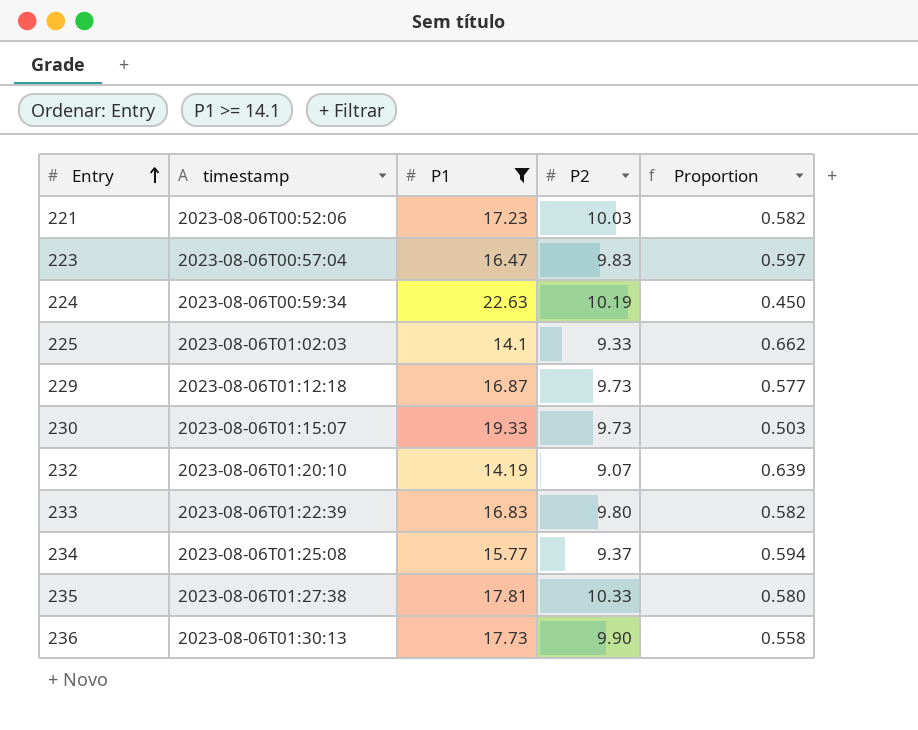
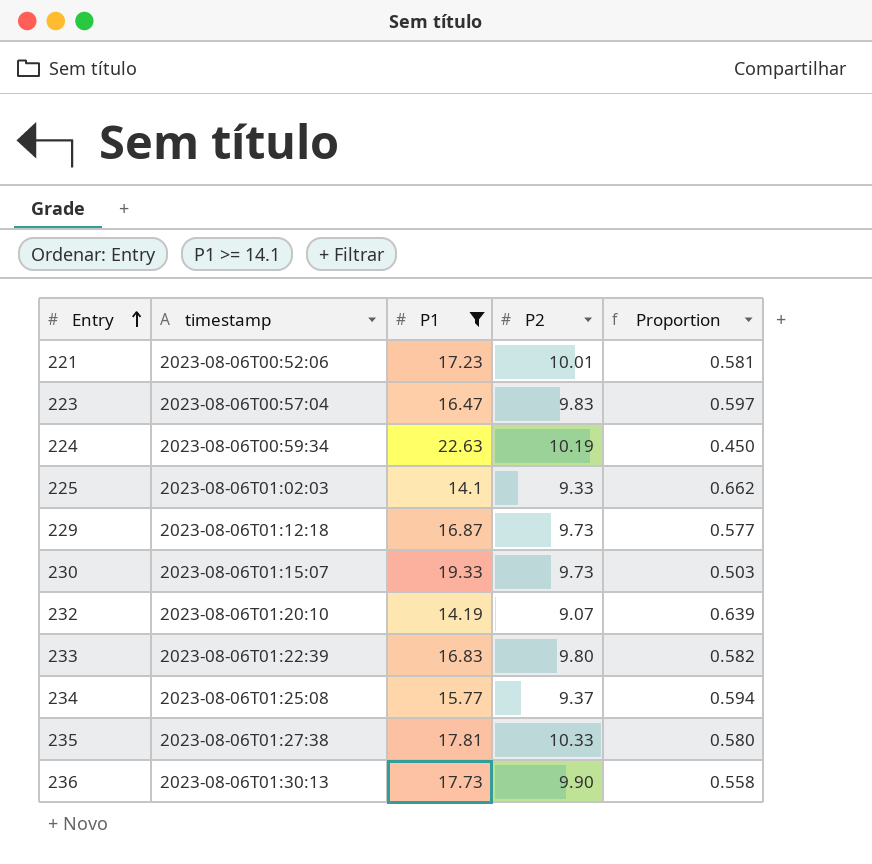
221 | P2: 10.03 -> 10.01
221 | Proportion: 0.582 -> 0.581

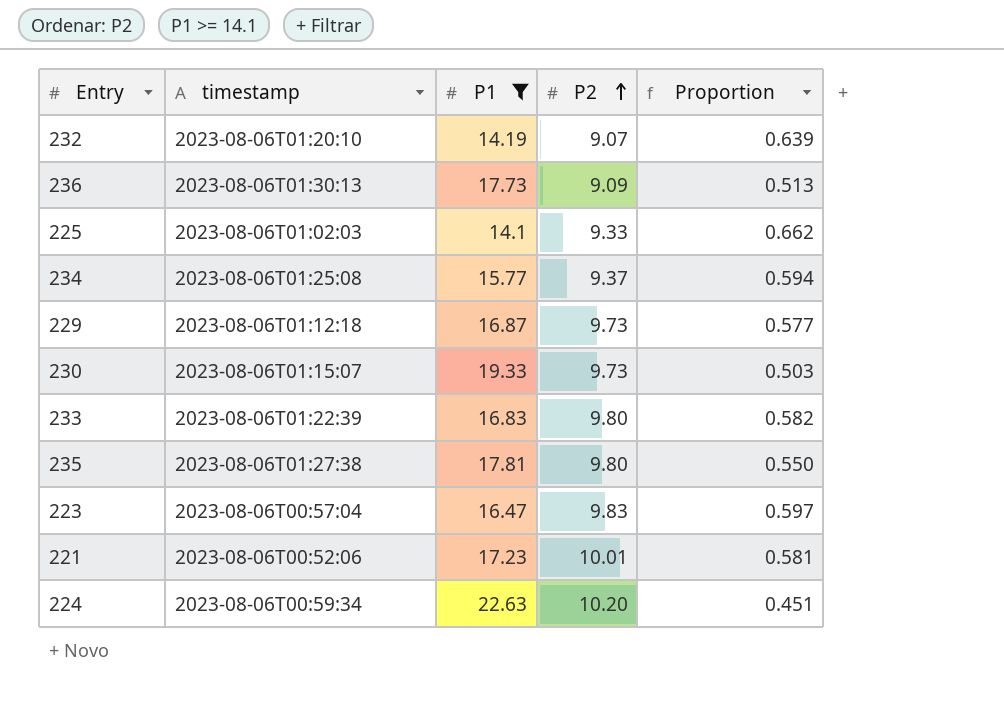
row order: Entry ascending -> P2 ascending
236 | P2: 9.90 -> 9.09
236 | Proportion: 0.558 -> 0.513
235 | P2: 10.33 -> 9.80
235 | Proportion: 0.580 -> 0.550
224 | P2: 10.19 -> 10.20
224 | Proportion: 0.450 -> 0.451

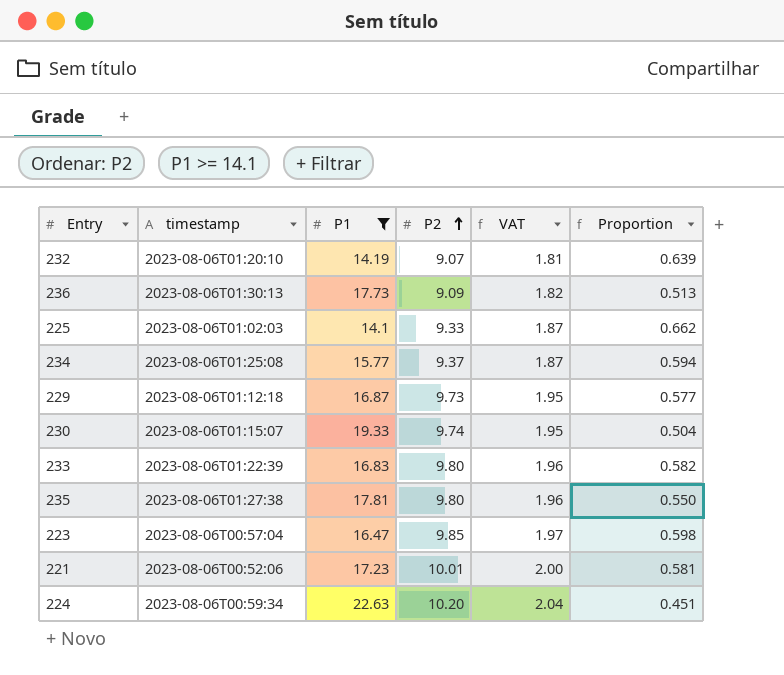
column VAT | formula: none -> [P2] * 0.2
230 | P2: 9.73 -> 9.74
230 | Proportion: 0.503 -> 0.504
223 | P2: 9.83 -> 9.85
223 | Proportion: 0.597 -> 0.598

